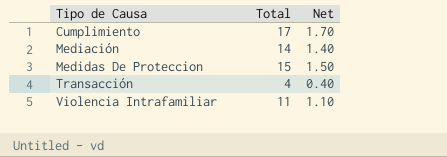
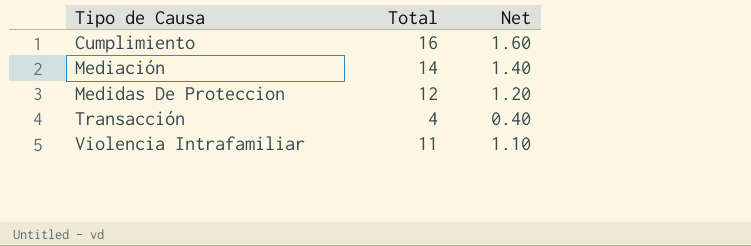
Cumplimiento | Total: 17 -> 16
Cumplimiento | Net: 1.70 -> 1.60
Medidas De Proteccion | Total: 15 -> 12
Medidas De Proteccion | Net: 1.50 -> 1.20

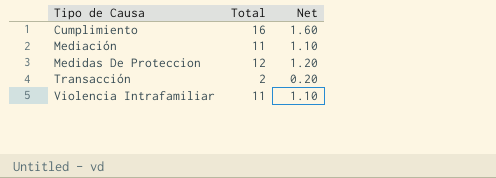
Mediación | Total: 14 -> 11
Mediación | Net: 1.40 -> 1.10
Transacción | Total: 4 -> 2
Transacción | Net: 0.40 -> 0.20

